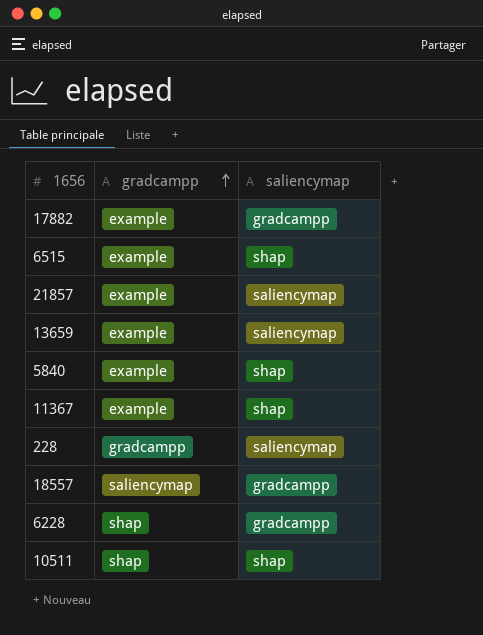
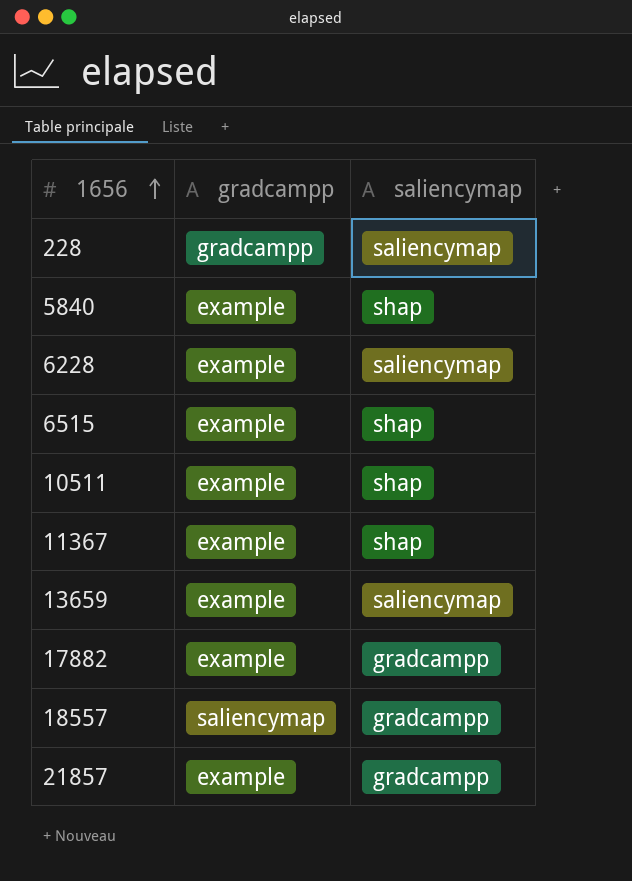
row order: gradcampp ascending -> 1656 ascending
6228 | gradcampp: shap -> example
6228 | saliencymap: gradcampp -> saliencymap
10511 | gradcampp: shap -> example
21857 | saliencymap: saliencymap -> gradcampp

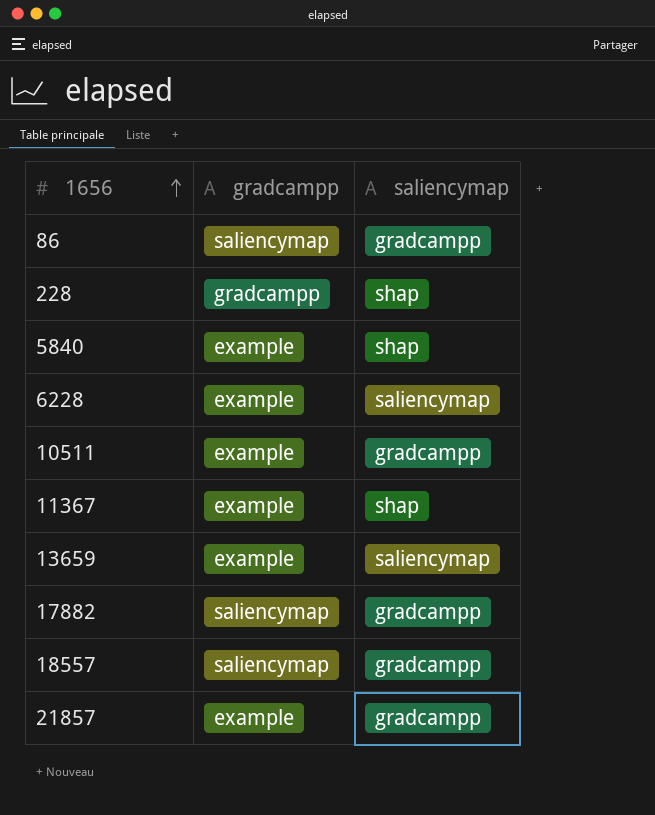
row 6515: example | shap -> none
row 86: none -> saliencymap | gradcampp
228 | saliencymap: saliencymap -> shap
10511 | saliencymap: shap -> gradcampp
17882 | gradcampp: example -> saliencymap

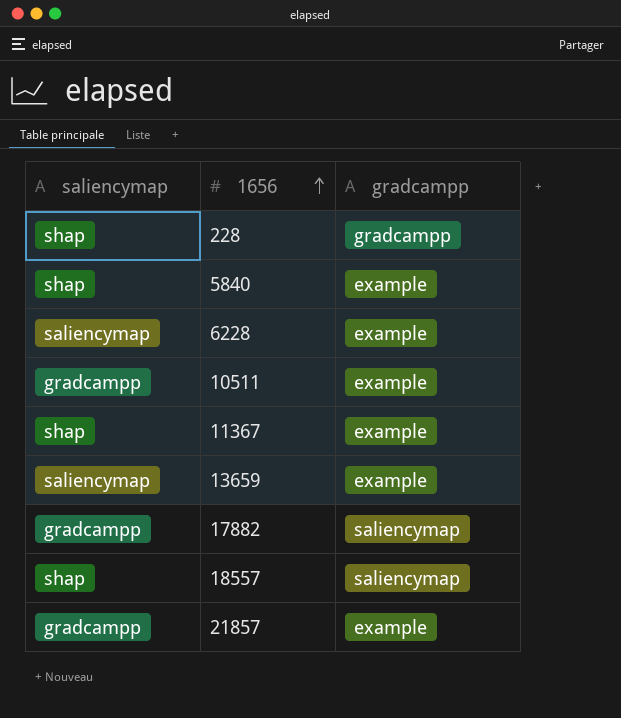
column saliencymap | position: 3 -> 1
row 86: saliencymap | gradcampp -> none
18557 | saliencymap: gradcampp -> shap

